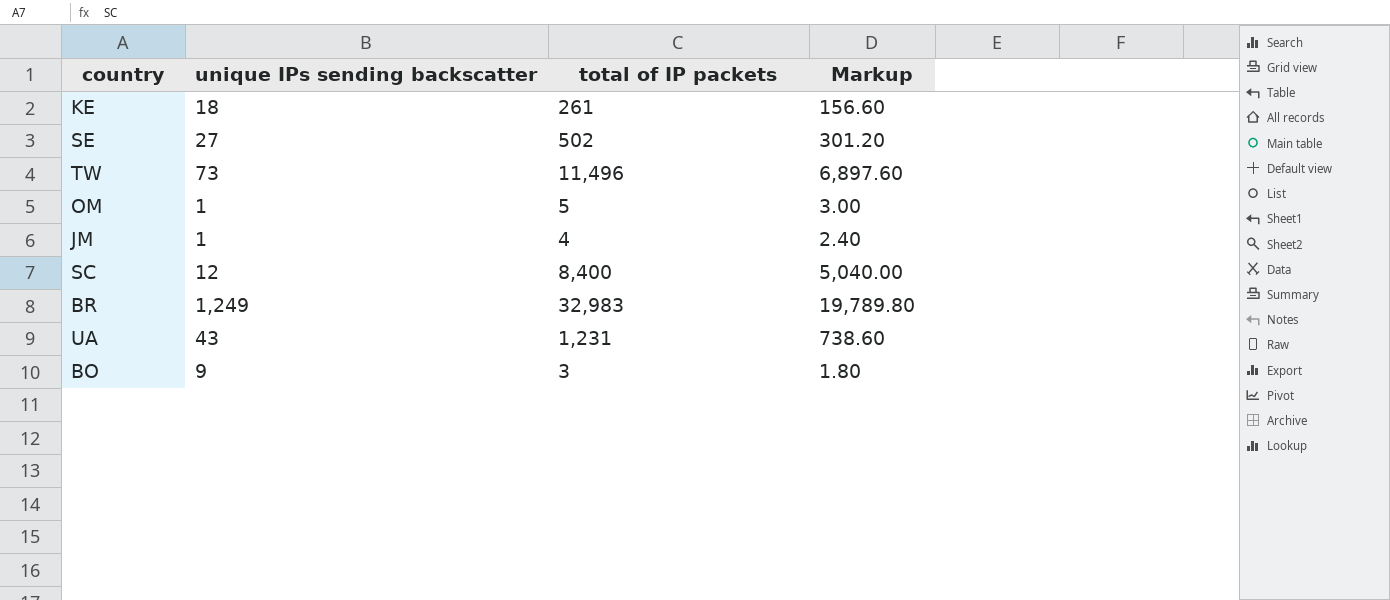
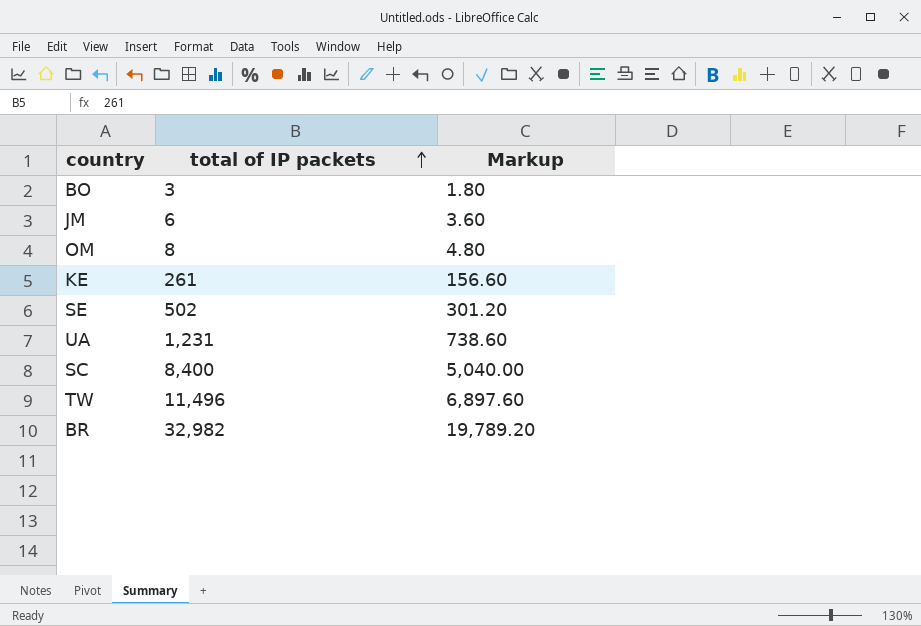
row order: none -> total of IP packets ascending
column unique IPs sending backscatter | position: 2 -> none
JM | total of IP packets: 4 -> 6
JM | Markup: 2.40 -> 3.60
OM | total of IP packets: 5 -> 8
OM | Markup: 3.00 -> 4.80
BR | total of IP packets: 32,983 -> 32,982
BR | Markup: 19,789.80 -> 19,789.20

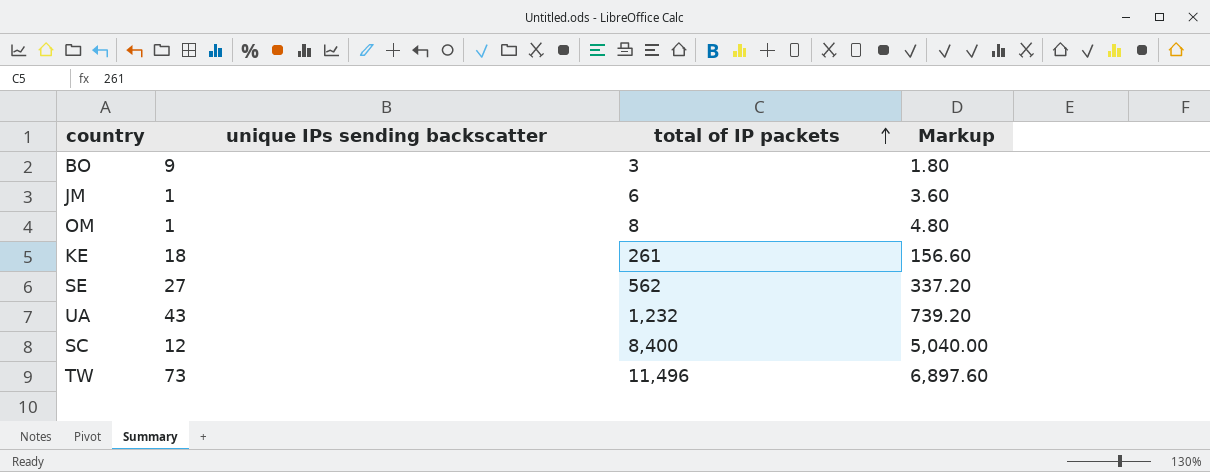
column unique IPs sending backscatter | position: none -> 2
row BR: 32,982 | 19,789.20 -> none
SE | total of IP packets: 502 -> 562
SE | Markup: 301.20 -> 337.20
UA | total of IP packets: 1,231 -> 1,232
UA | Markup: 738.60 -> 739.20

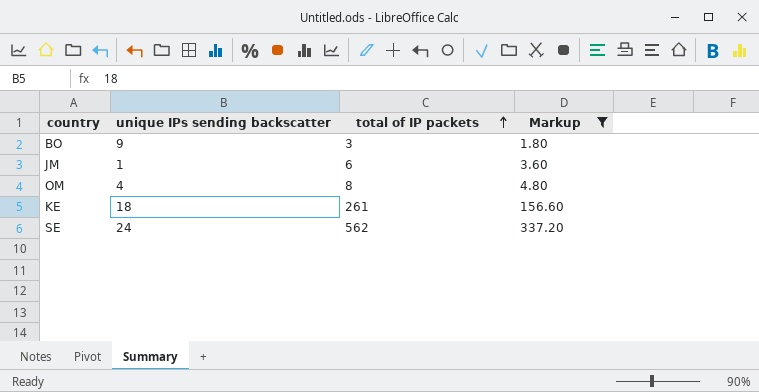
filter: none -> Markup <= 337.20
OM | unique IPs sending backscatter: 1 -> 4
SE | unique IPs sending backscatter: 27 -> 24

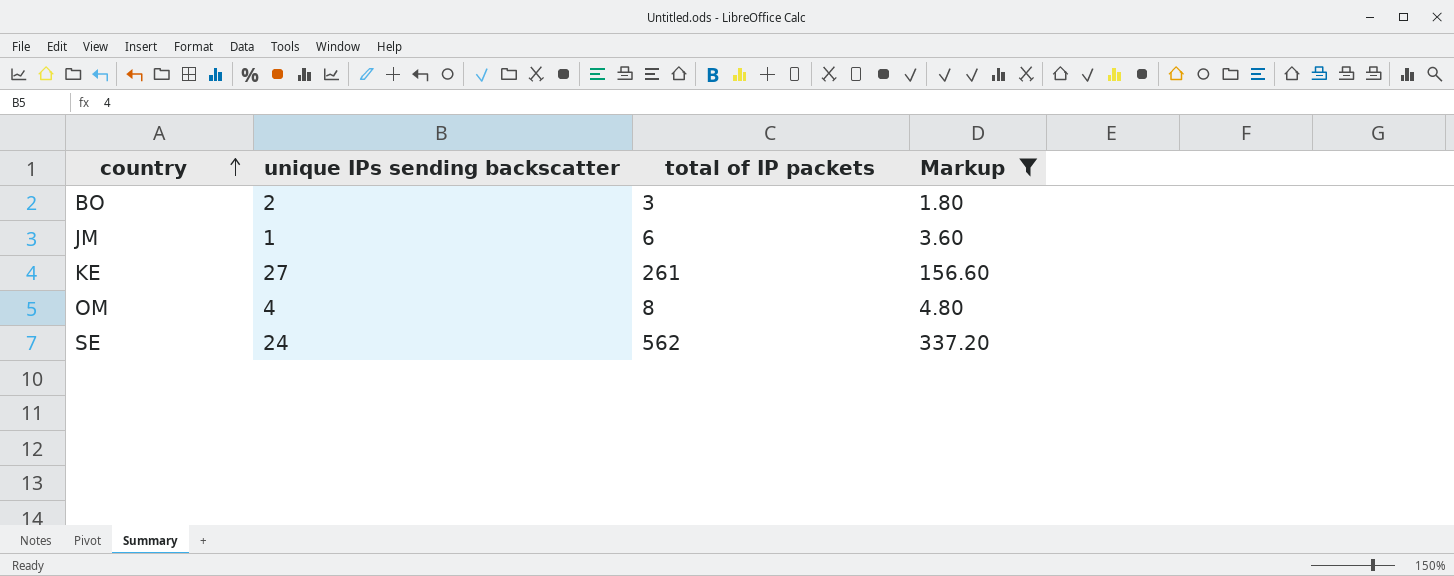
row order: total of IP packets ascending -> country ascending
BO | unique IPs sending backscatter: 9 -> 2
KE | unique IPs sending backscatter: 18 -> 27

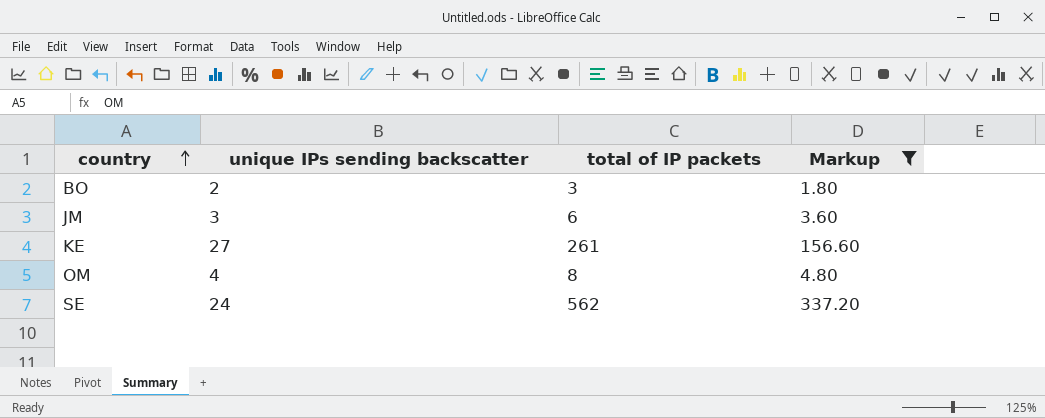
JM | unique IPs sending backscatter: 1 -> 3

